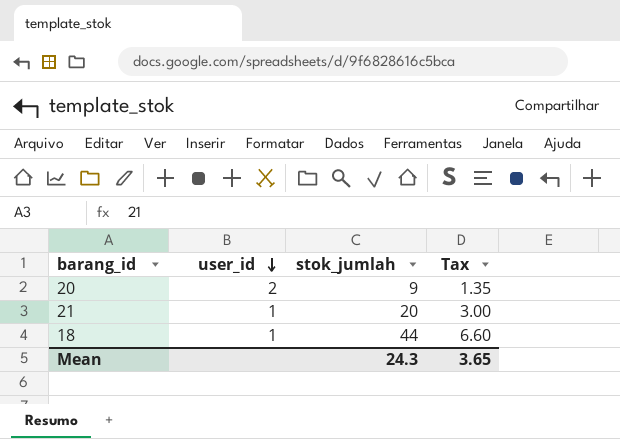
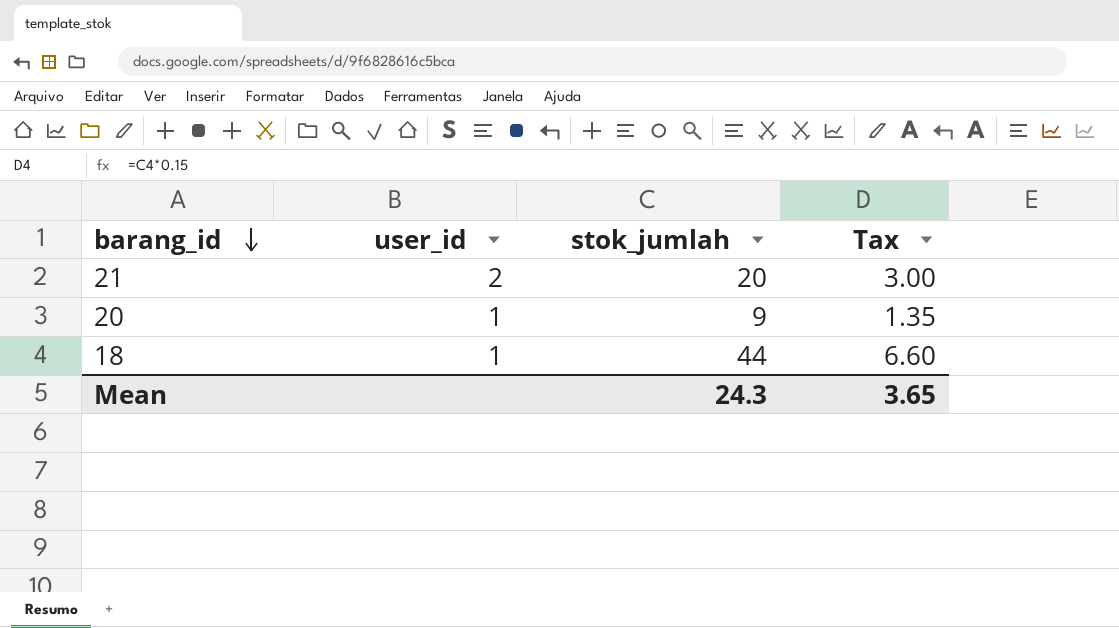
row order: user_id descending -> barang_id descending
21 | user_id: 1 -> 2
20 | user_id: 2 -> 1

